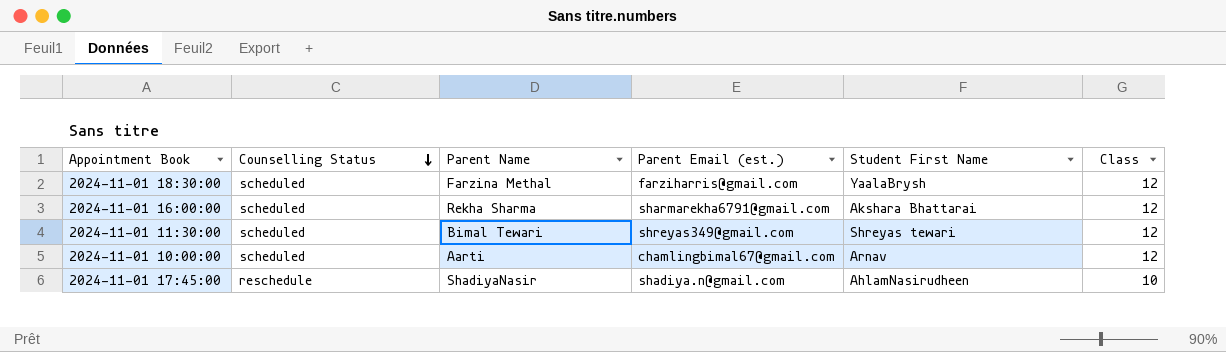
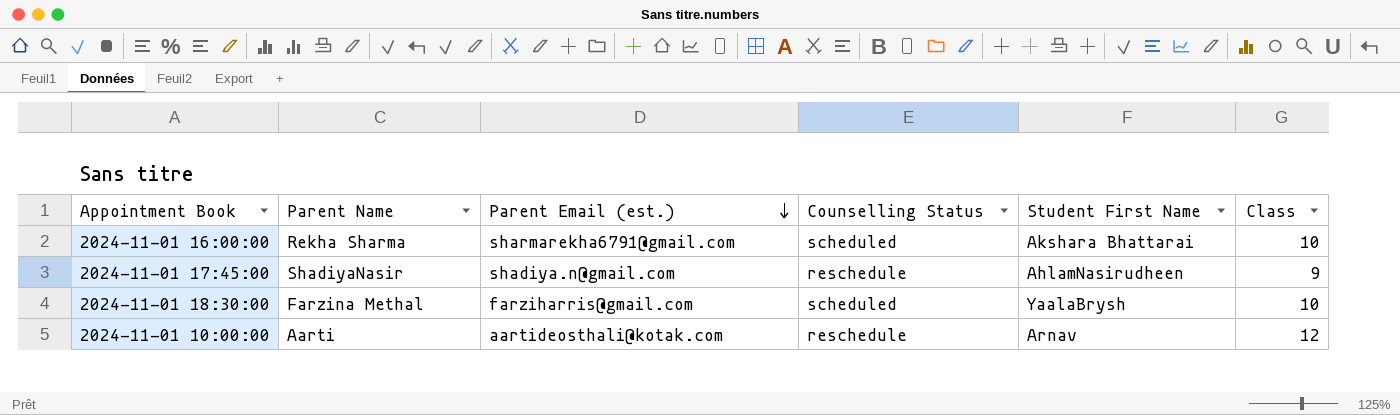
row order: Counselling Status descending -> Parent Email (est.) descending
column Counselling Status | position: 2 -> 4
row 2024-11-01 11:30:00: scheduled | Bimal Tewari | shreyas349@gmail.com | Shreyas tewari | 12 -> none
2024-11-01 16:00:00 | Class: 12 -> 10
2024-11-01 17:45:00 | Class: 10 -> 9
2024-11-01 18:30:00 | Class: 12 -> 10
2024-11-01 10:00:00 | Parent Email (est.): chamlingbimal67@gmail.com -> aartideosthali@kotak.com
2024-11-01 10:00:00 | Counselling Status: scheduled -> reschedule

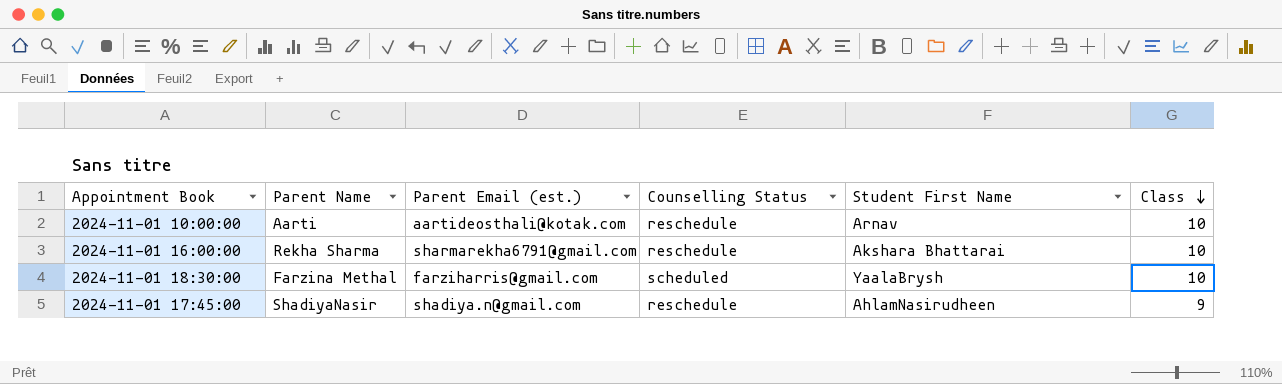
row order: Parent Email (est.) descending -> Class descending
2024-11-01 10:00:00 | Class: 12 -> 10
2024-11-01 16:00:00 | Counselling Status: scheduled -> reschedule

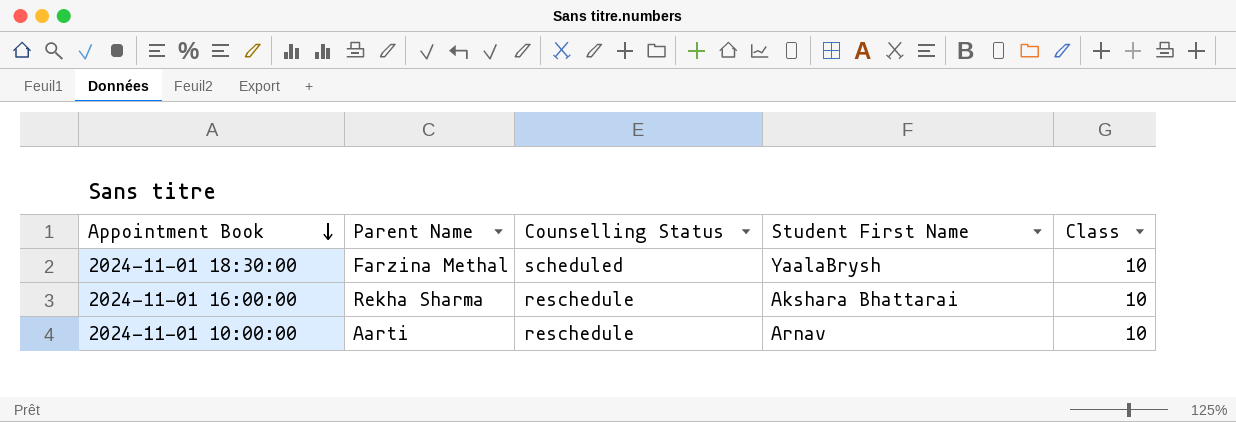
row order: Class descending -> Appointment Book descending
column Parent Email (est.) | position: 3 -> none
row 2024-11-01 17:45:00: ShadiyaNasir | shadiya.n@gmail.com | reschedule | AhlamNasirudheen | 9 -> none

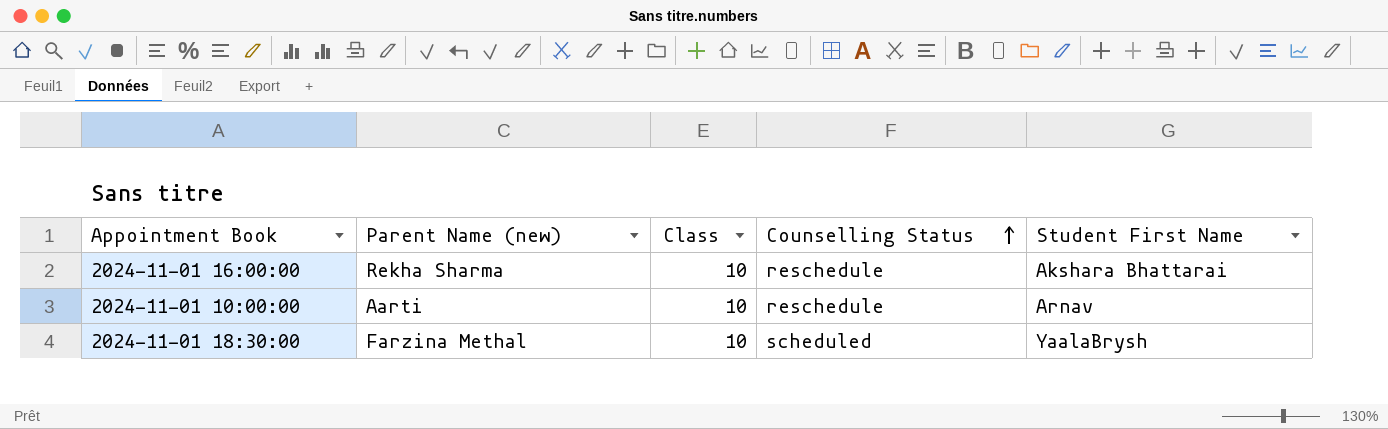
row order: Appointment Book descending -> Counselling Status ascending
column name: Parent Name -> Parent Name (new)
column Class | position: 5 -> 3

